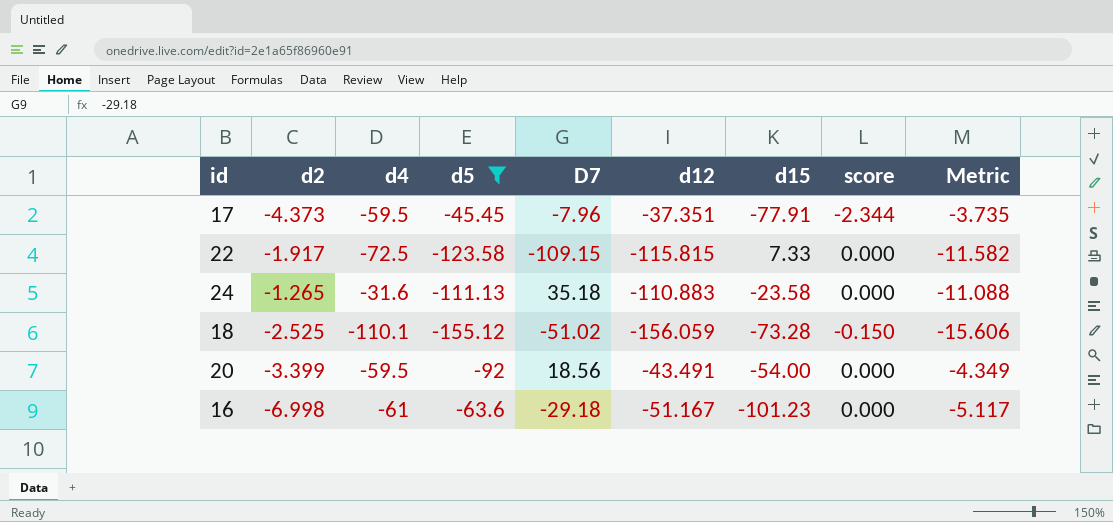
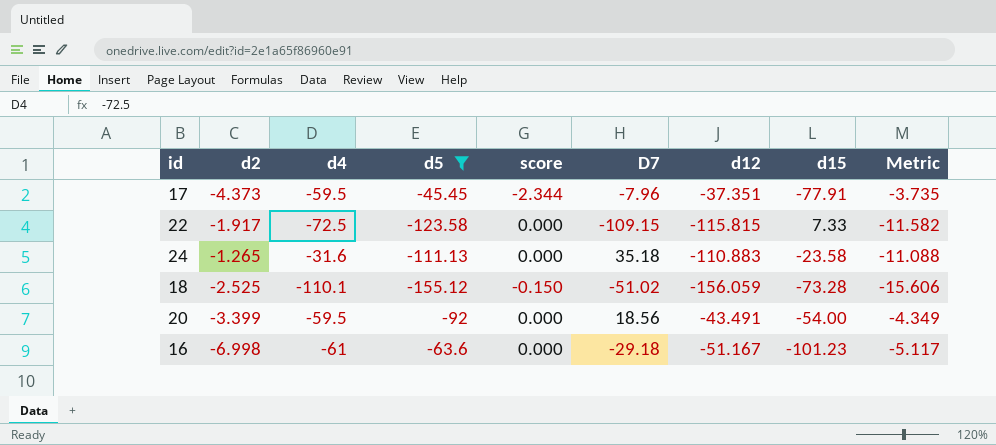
column score | position: 8 -> 5

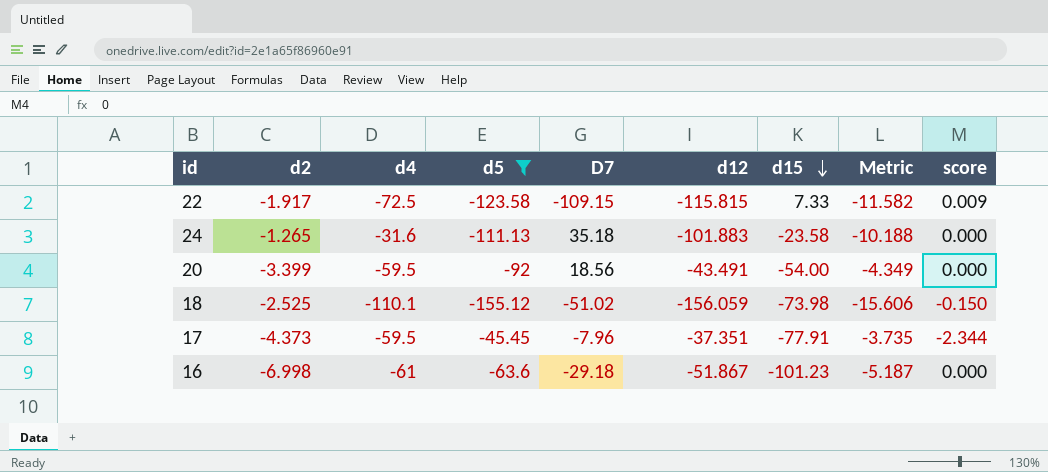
row order: none -> d15 descending
column score | position: 5 -> 9
22 | score: 0.000 -> 0.009
24 | d12: -110.883 -> -101.883
24 | Metric: -11.088 -> -10.188
18 | d15: -73.28 -> -73.98
16 | d12: -51.167 -> -51.867
16 | Metric: -5.117 -> -5.187

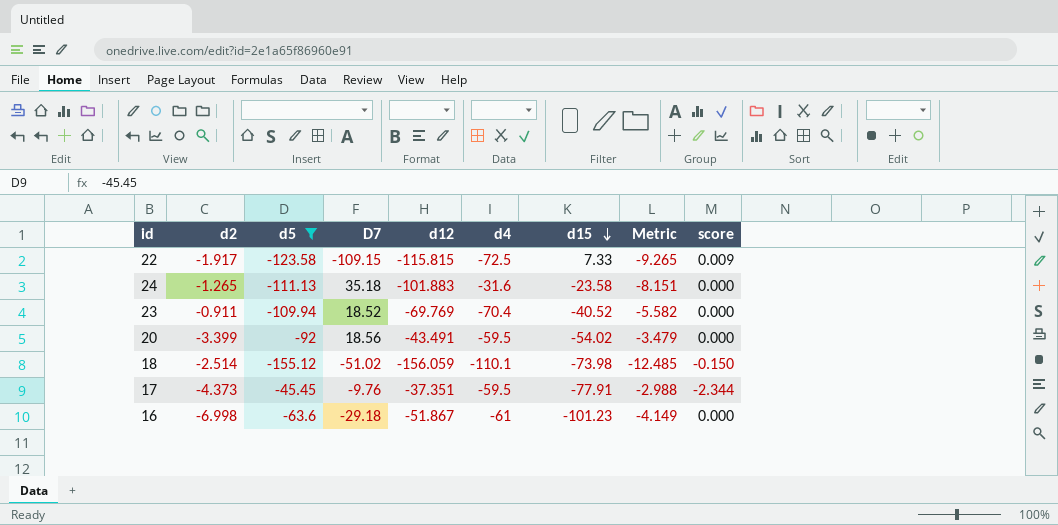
column d4 | position: 3 -> 6
column Metric | formula: [d12] * 0.1 -> [d12] * 0.08
row 23: none -> -0.911 | -109.94 | 18.52 | -69.769 | -70.4 | -40.52 | -5.582 | 0.000
20 | d15: -54.00 -> -54.02
18 | d2: -2.525 -> -2.514
17 | D7: -7.96 -> -9.76

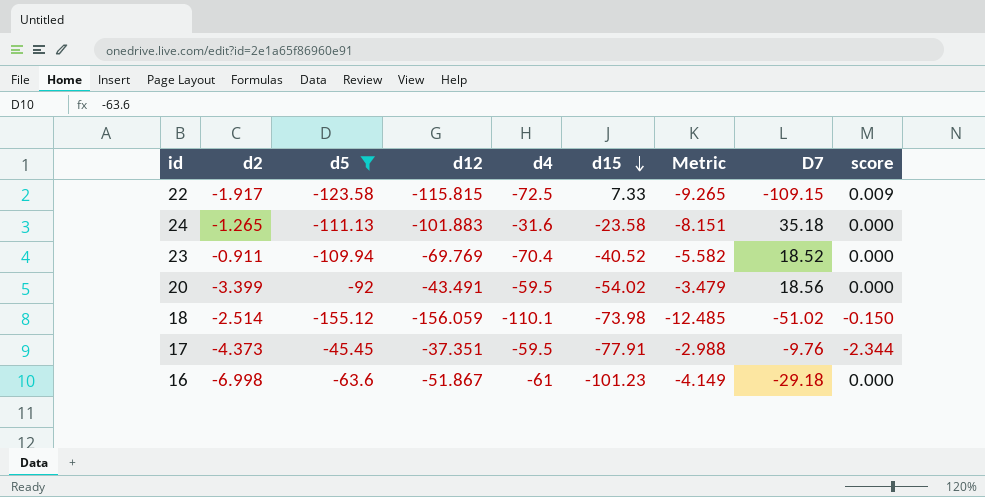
column D7 | position: 4 -> 8

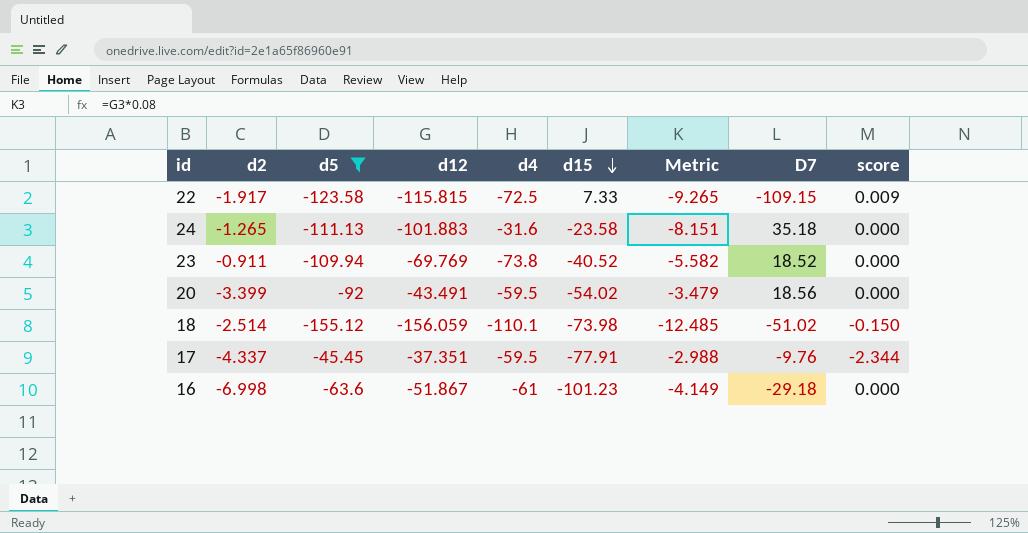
23 | d4: -70.4 -> -73.8
17 | d2: -4.373 -> -4.337

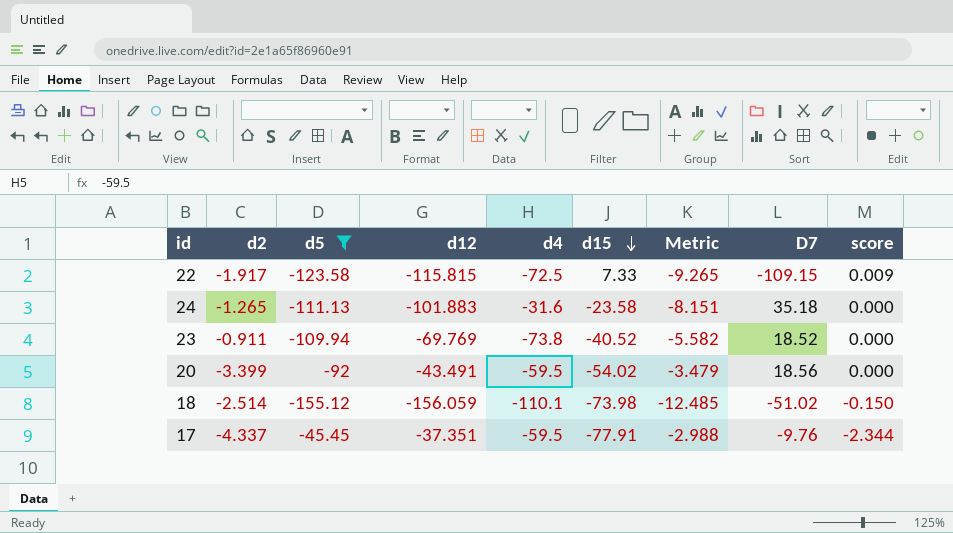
row 16: -6.998 | -63.6 | -51.867 | -61 | -101.23 | -4.149 | -29.18 | 0.000 -> none

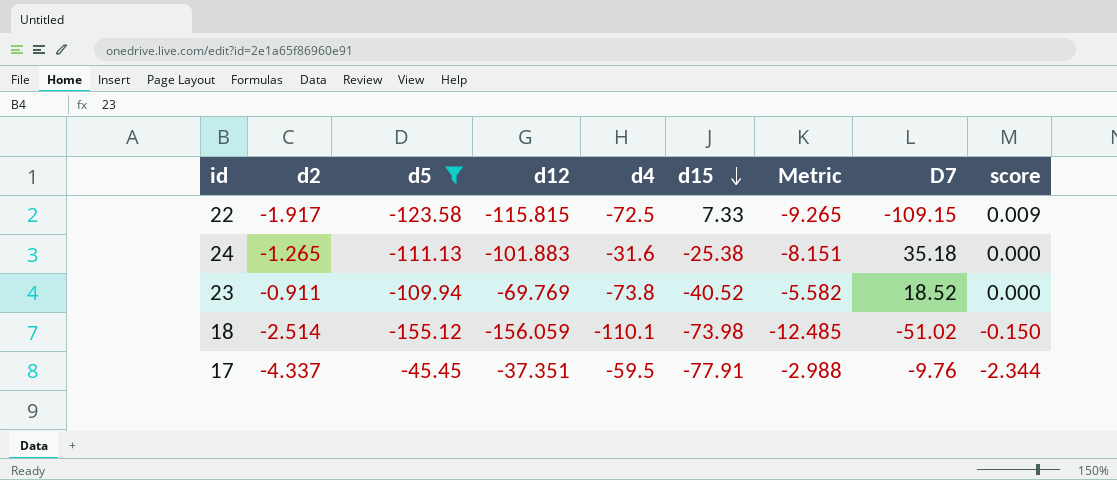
row 20: -3.399 | -92 | -43.491 | -59.5 | -54.02 | -3.479 | 18.56 | 0.000 -> none
24 | d15: -23.58 -> -25.38

